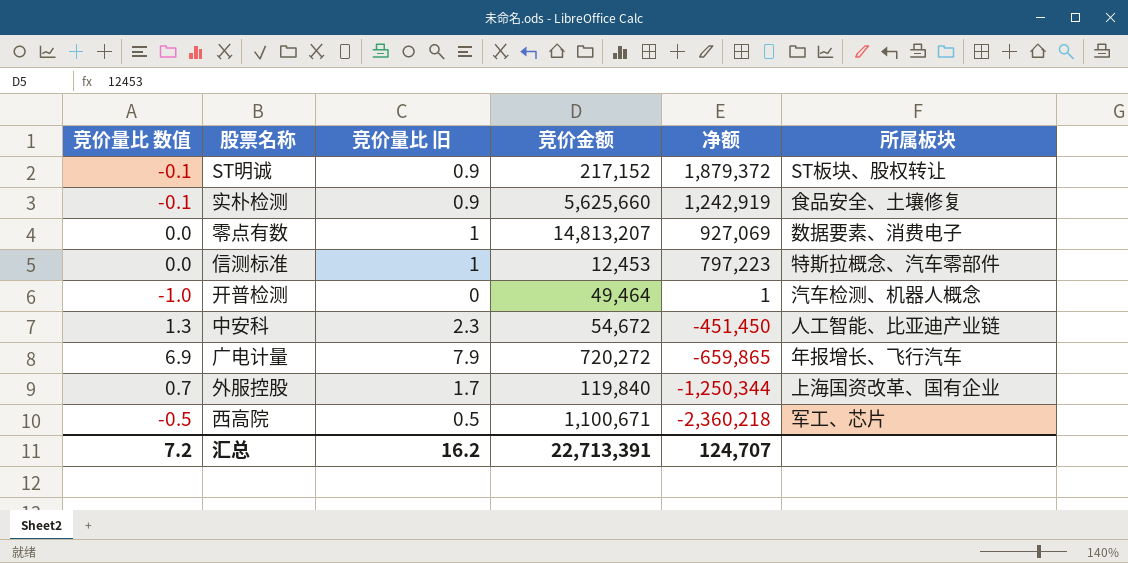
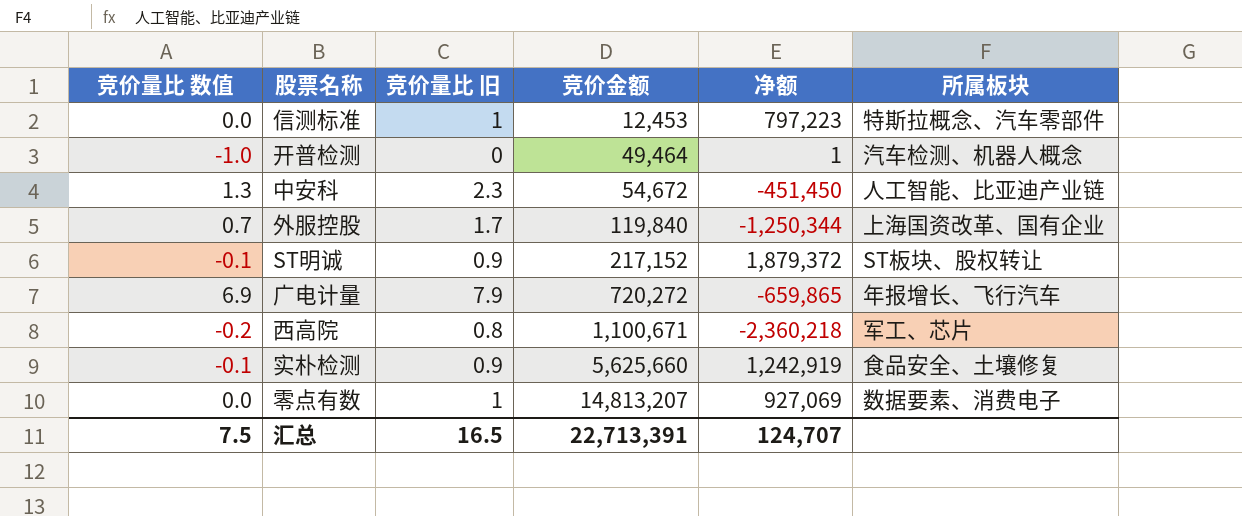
row order: 净额 descending -> 竞价金额 ascending
西高院 | 竞价量比 数值: -0.5 -> -0.2
西高院 | 竞价量比 旧: 0.5 -> 0.8
汇总 | 竞价量比 数值: 7.2 -> 7.5
汇总 | 竞价量比 旧: 16.2 -> 16.5

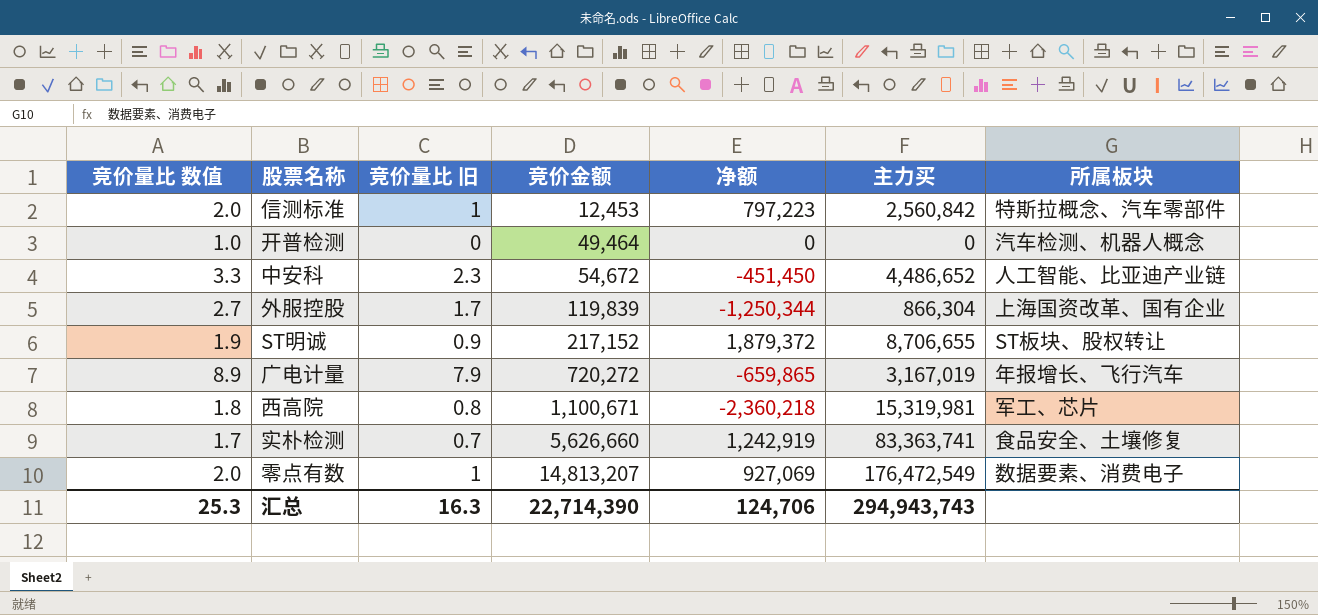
column 竞价量比 数值 | formula: [竞价量比 旧] - 1 -> [竞价量比 旧] + 1
column 主力买 | position: none -> 6
开普检测 | 净额: 1 -> 0
外服控股 | 竞价金额: 119,840 -> 119,839
实朴检测 | 竞价量比 旧: 0.9 -> 0.7
实朴检测 | 竞价金额: 5,625,660 -> 5,626,660
汇总 | 竞价量比 数值: 7.5 -> 25.3
汇总 | 竞价量比 旧: 16.5 -> 16.3
汇总 | 竞价金额: 22,713,391 -> 22,714,390
汇总 | 净额: 124,707 -> 124,706

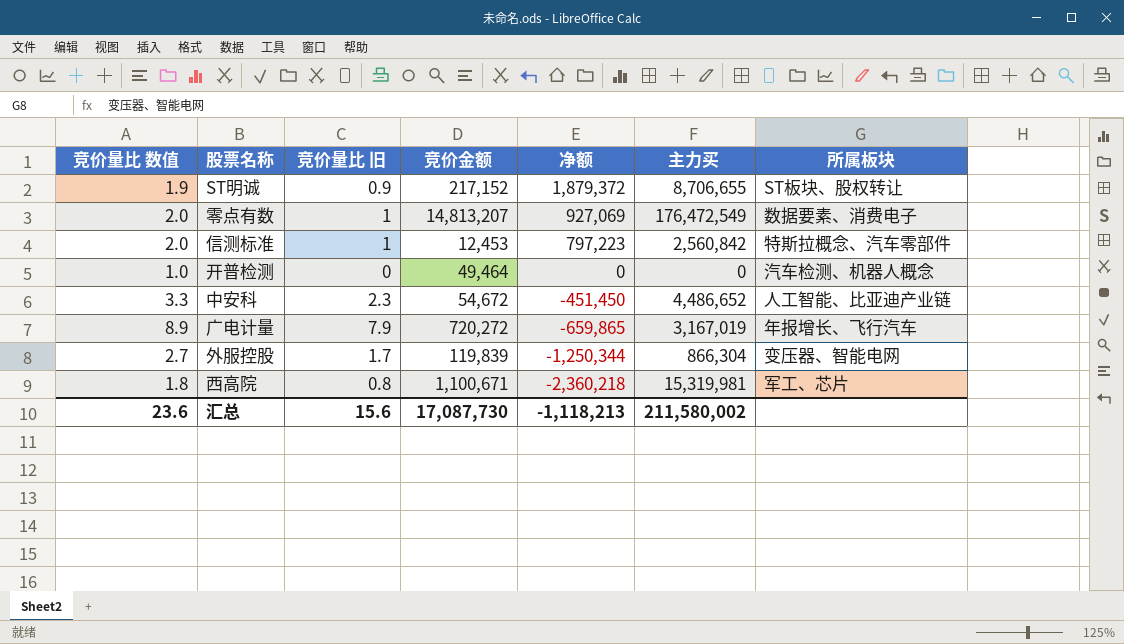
row order: 竞价金额 ascending -> 净额 descending
row 实朴检测: 1.7 | 0.7 | 5,626,660 | 1,242,919 | 83,363,741 | 食品安全、土壤修复 -> none
外服控股 | 所属板块: 上海国资改革、国有企业 -> 变压器、智能电网
汇总 | 竞价量比 数值: 25.3 -> 23.6
汇总 | 竞价量比 旧: 16.3 -> 15.6
汇总 | 竞价金额: 22,714,390 -> 17,087,730
汇总 | 净额: 124,706 -> -1,118,213
汇总 | 主力买: 294,943,743 -> 211,580,002

